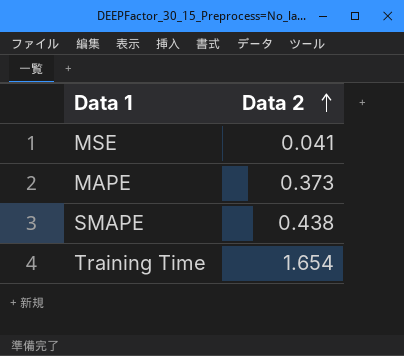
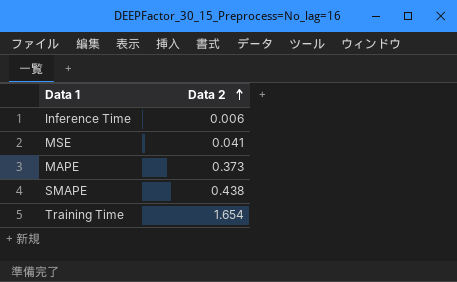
row Inference Time: none -> 0.006

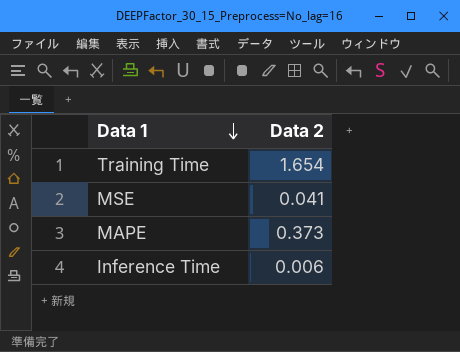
row order: Data 2 ascending -> Data 1 descending
row SMAPE: 0.438 -> none

